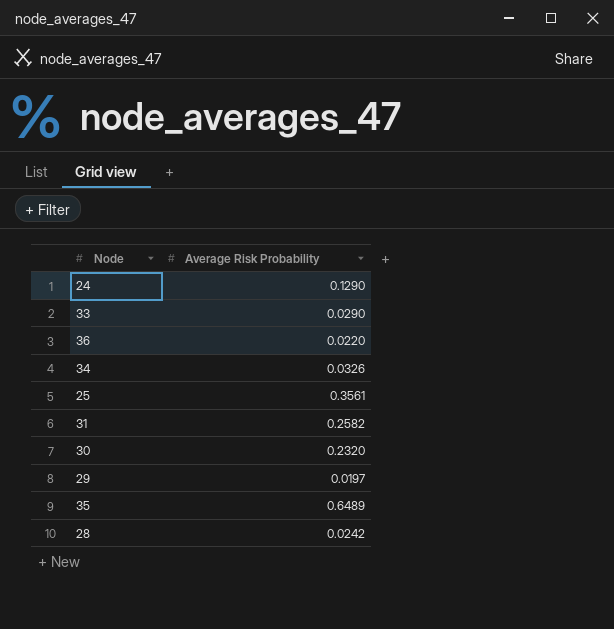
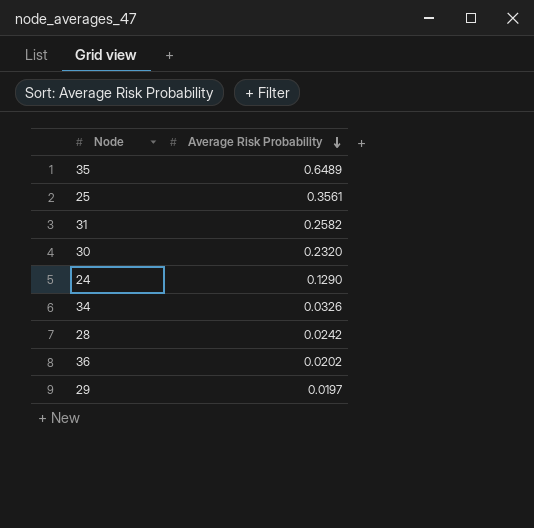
row order: none -> Average Risk Probability descending
row 33: 0.0290 -> none
36 | Average Risk Probability: 0.0220 -> 0.0202

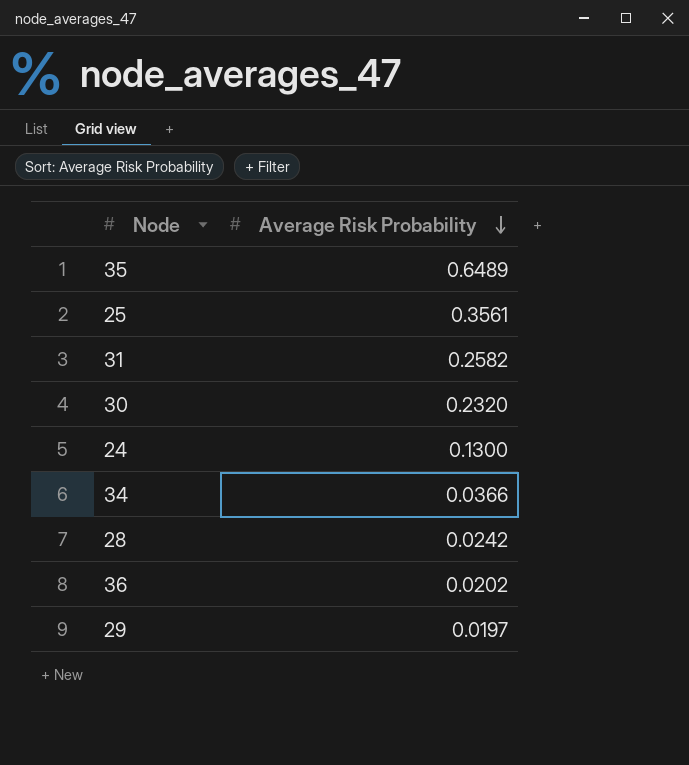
24 | Average Risk Probability: 0.1290 -> 0.1300
34 | Average Risk Probability: 0.0326 -> 0.0366

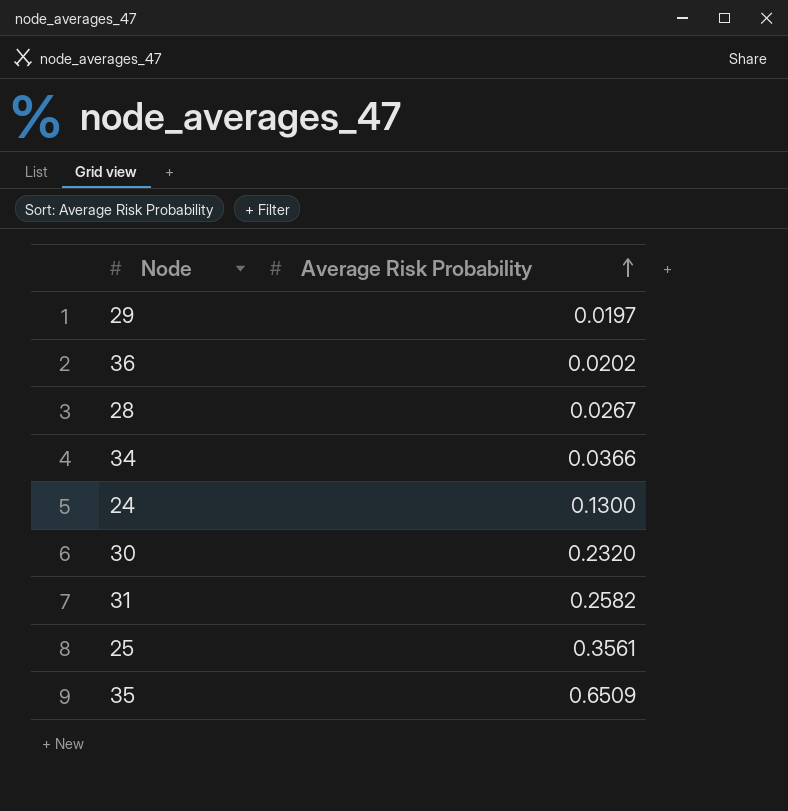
row order: Average Risk Probability descending -> Average Risk Probability ascending
28 | Average Risk Probability: 0.0242 -> 0.0267
35 | Average Risk Probability: 0.6489 -> 0.6509

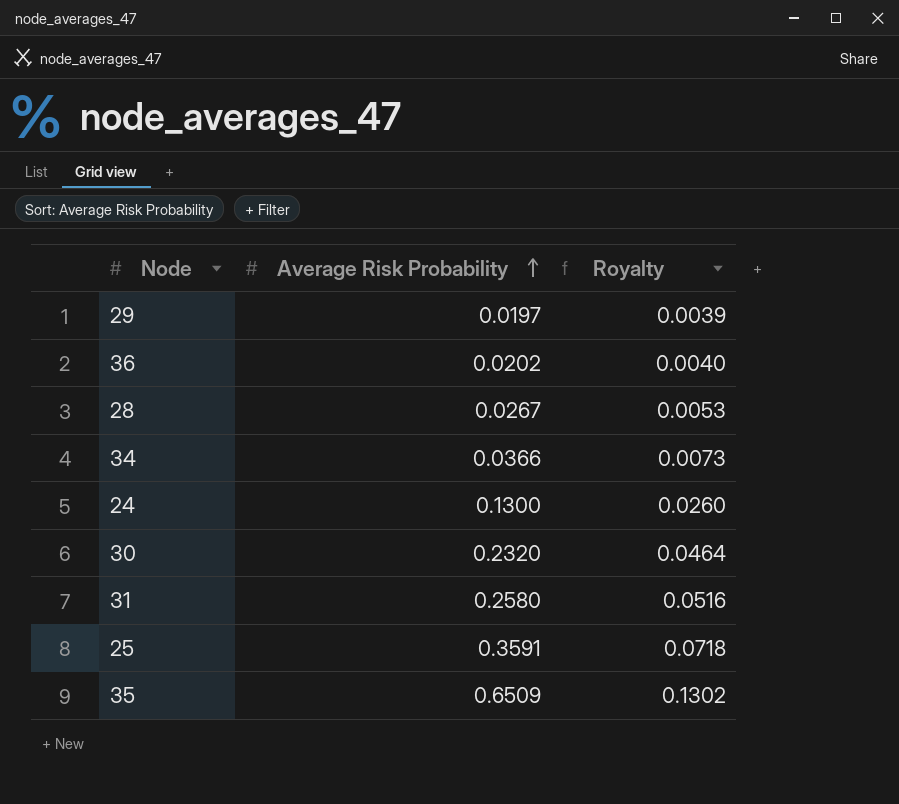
column Royalty | formula: none -> [Average Risk Probability] * 0.2
31 | Average Risk Probability: 0.2582 -> 0.2580
25 | Average Risk Probability: 0.3561 -> 0.3591

